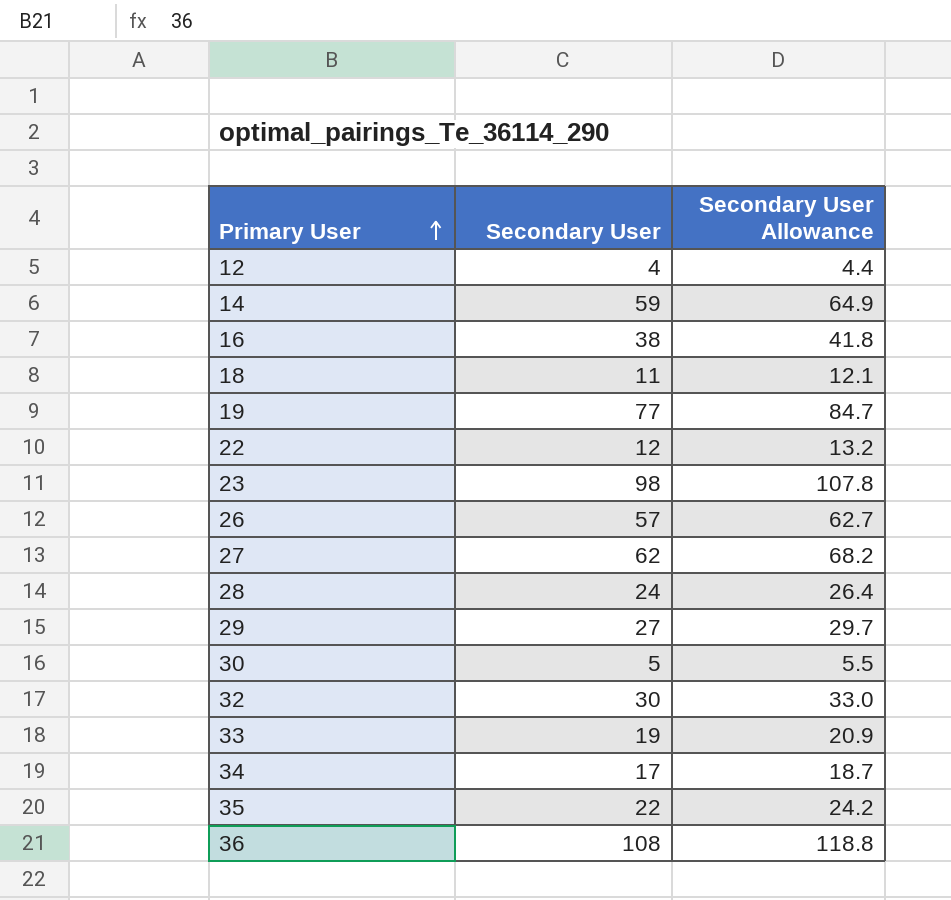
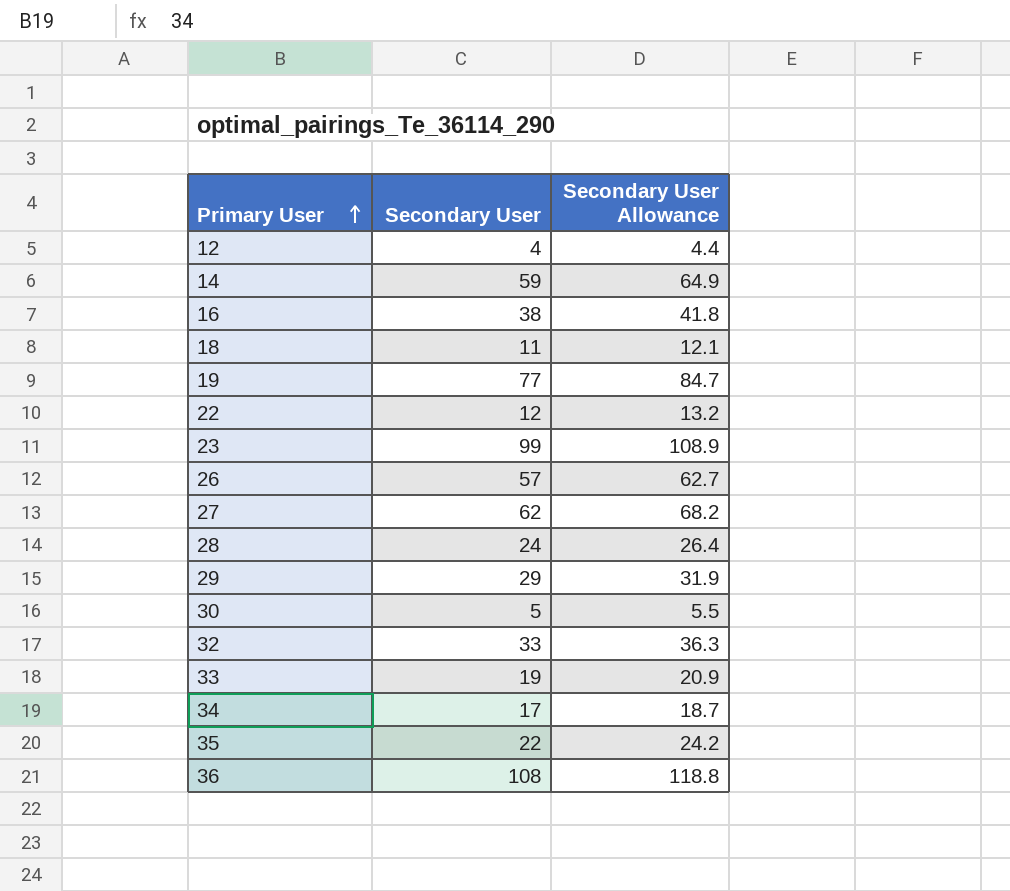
23 | Secondary User: 98 -> 99
23 | Secondary User Allowance: 107.8 -> 108.9
29 | Secondary User: 27 -> 29
29 | Secondary User Allowance: 29.7 -> 31.9
32 | Secondary User: 30 -> 33
32 | Secondary User Allowance: 33.0 -> 36.3

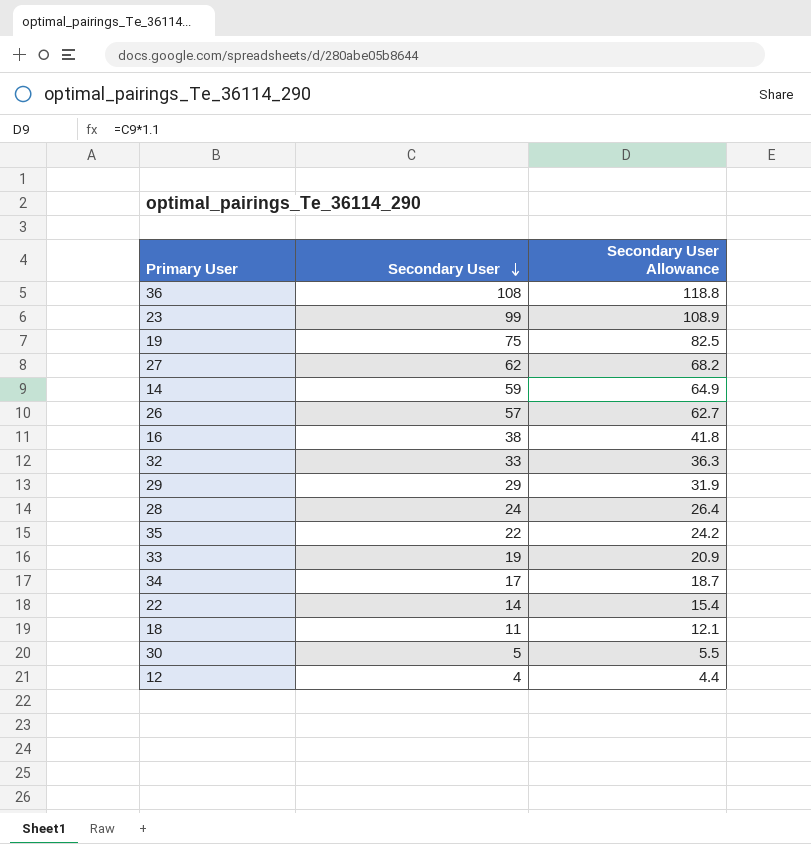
row order: Primary User ascending -> Secondary User descending
19 | Secondary User: 77 -> 75
19 | Secondary User Allowance: 84.7 -> 82.5
22 | Secondary User: 12 -> 14
22 | Secondary User Allowance: 13.2 -> 15.4

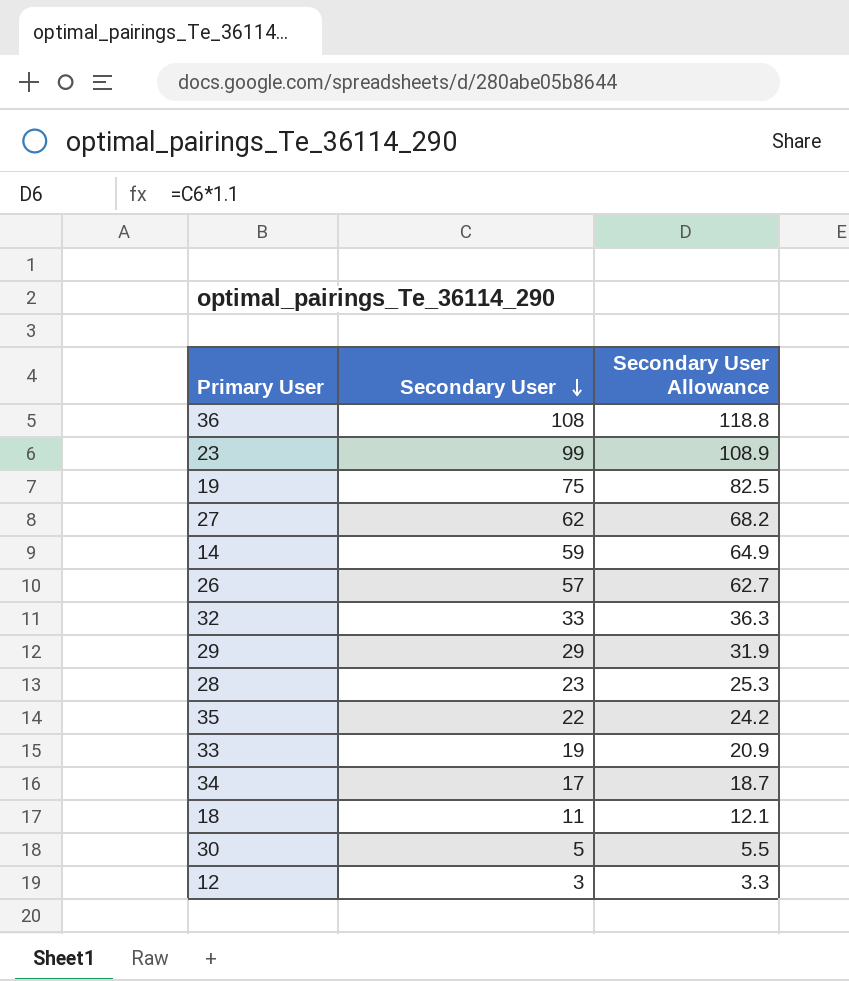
row 16: 38 | 41.8 -> none
row 22: 14 | 15.4 -> none
28 | Secondary User: 24 -> 23
28 | Secondary User Allowance: 26.4 -> 25.3
12 | Secondary User: 4 -> 3
12 | Secondary User Allowance: 4.4 -> 3.3

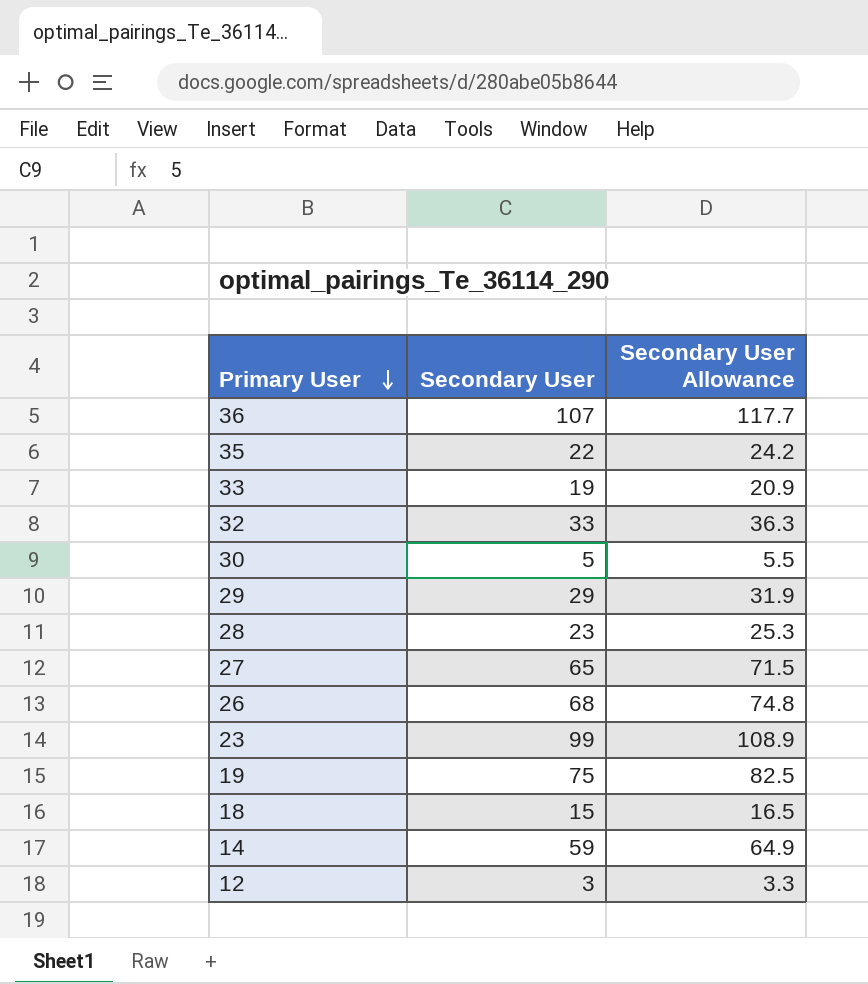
row order: Secondary User descending -> Primary User descending
row 34: 17 | 18.7 -> none
36 | Secondary User: 108 -> 107
36 | Secondary User Allowance: 118.8 -> 117.7
27 | Secondary User: 62 -> 65
27 | Secondary User Allowance: 68.2 -> 71.5
26 | Secondary User: 57 -> 68
26 | Secondary User Allowance: 62.7 -> 74.8
18 | Secondary User: 11 -> 15
18 | Secondary User Allowance: 12.1 -> 16.5

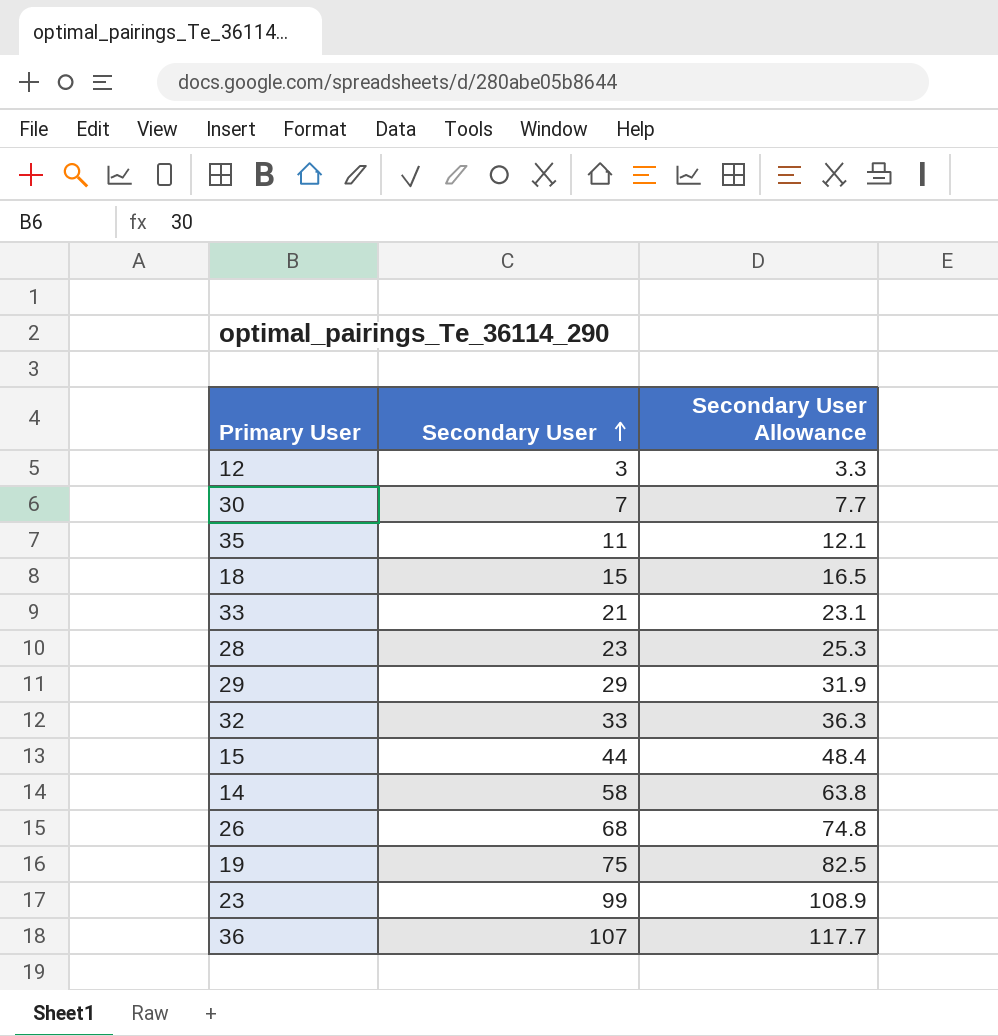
row order: Primary User descending -> Secondary User ascending
row 27: 65 | 71.5 -> none
30 | Secondary User: 5 -> 7
30 | Secondary User Allowance: 5.5 -> 7.7
35 | Secondary User: 22 -> 11
35 | Secondary User Allowance: 24.2 -> 12.1
33 | Secondary User: 19 -> 21
33 | Secondary User Allowance: 20.9 -> 23.1
row 15: none -> 44 | 48.4
14 | Secondary User: 59 -> 58
14 | Secondary User Allowance: 64.9 -> 63.8

